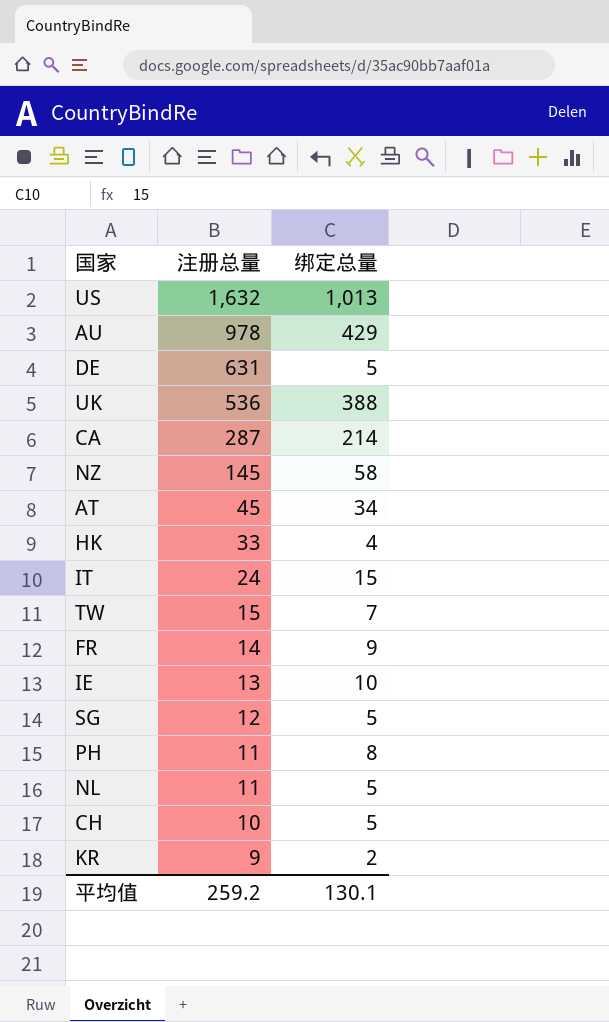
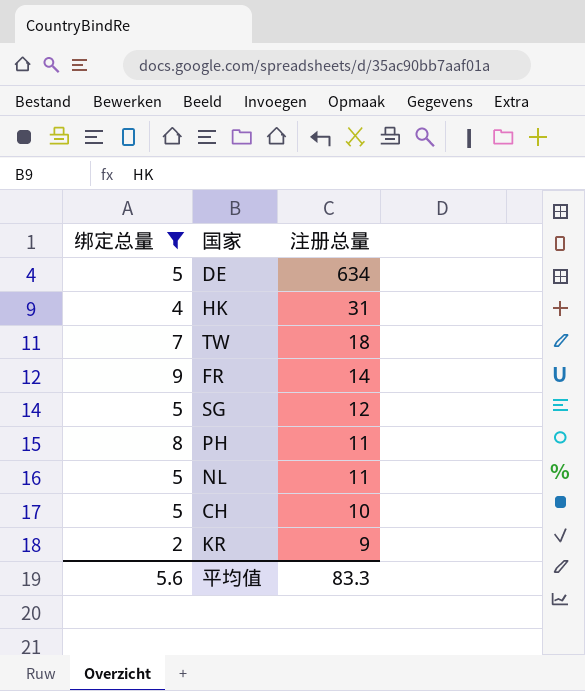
filter: none -> 绑定总量 <= 9
column 绑定总量 | position: 3 -> 1
DE | 注册总量: 631 -> 634
HK | 注册总量: 33 -> 31
TW | 注册总量: 15 -> 18
平均值 | 绑定总量: 130.1 -> 5.6
平均值 | 注册总量: 259.2 -> 83.3

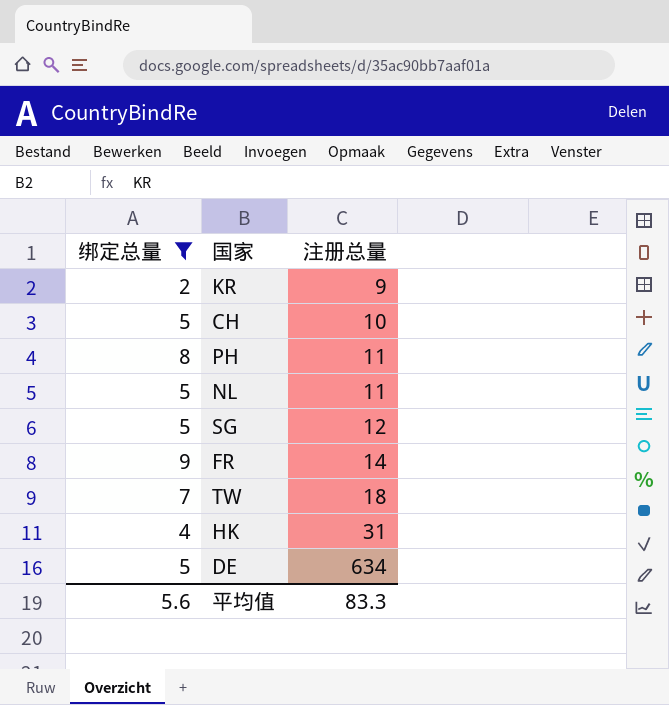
row order: 注册总量 descending -> 注册总量 ascending

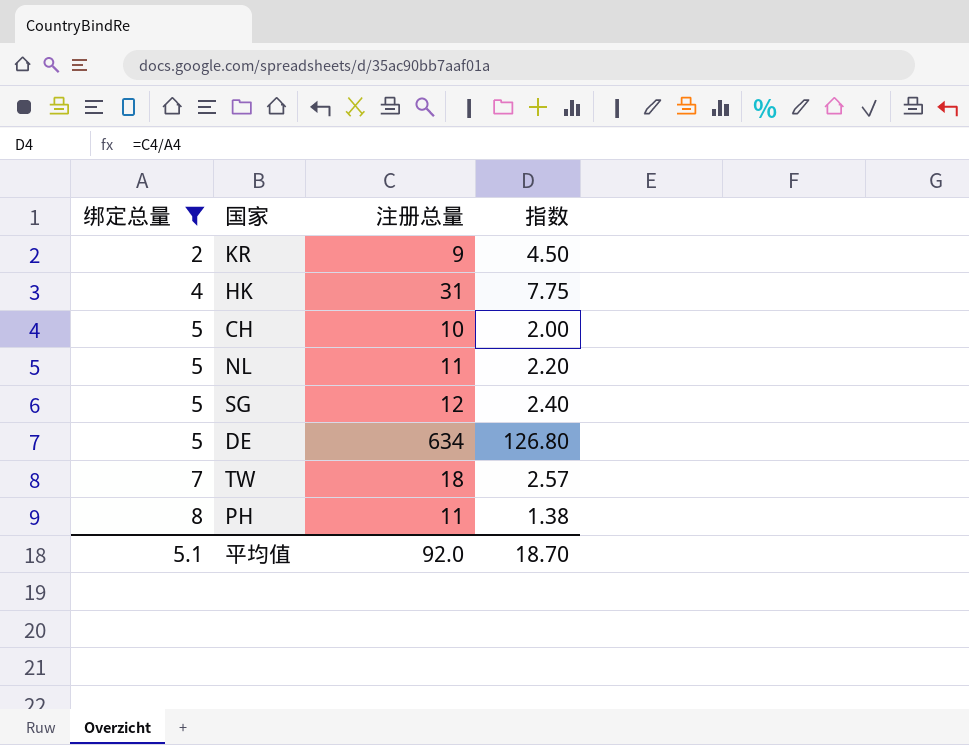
row order: 注册总量 ascending -> 绑定总量 ascending
column 指数 | formula: none -> [注册总量] / [绑定总量]
row FR: 9 | 14 -> none
平均值 | 绑定总量: 5.6 -> 5.1
平均值 | 注册总量: 83.3 -> 92.0

